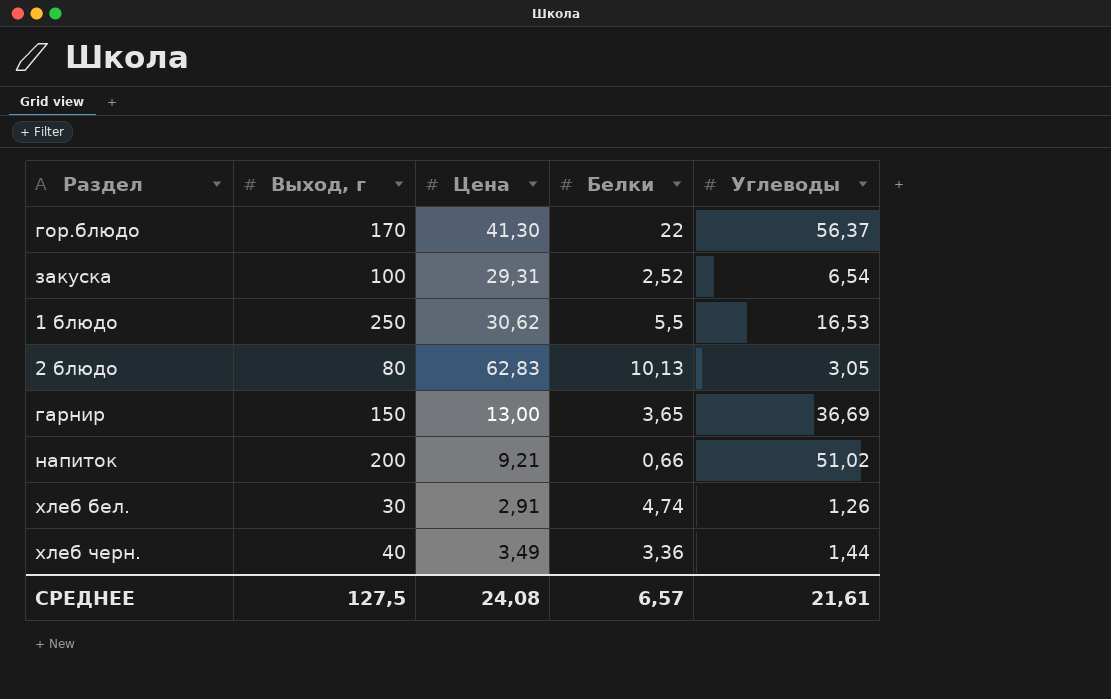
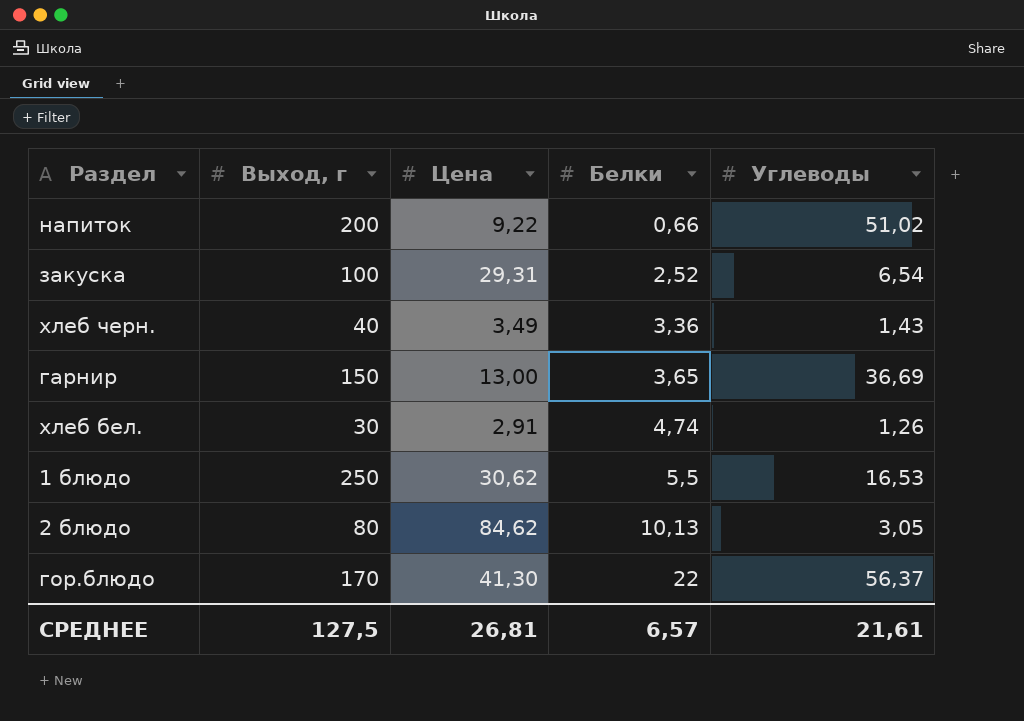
row order: none -> Белки ascending
напиток | Цена: 9,21 -> 9,22
хлеб черн. | Углеводы: 1,44 -> 1,43
2 блюдо | Цена: 62,83 -> 84,62
СРЕДНЕЕ | Цена: 24,08 -> 26,81

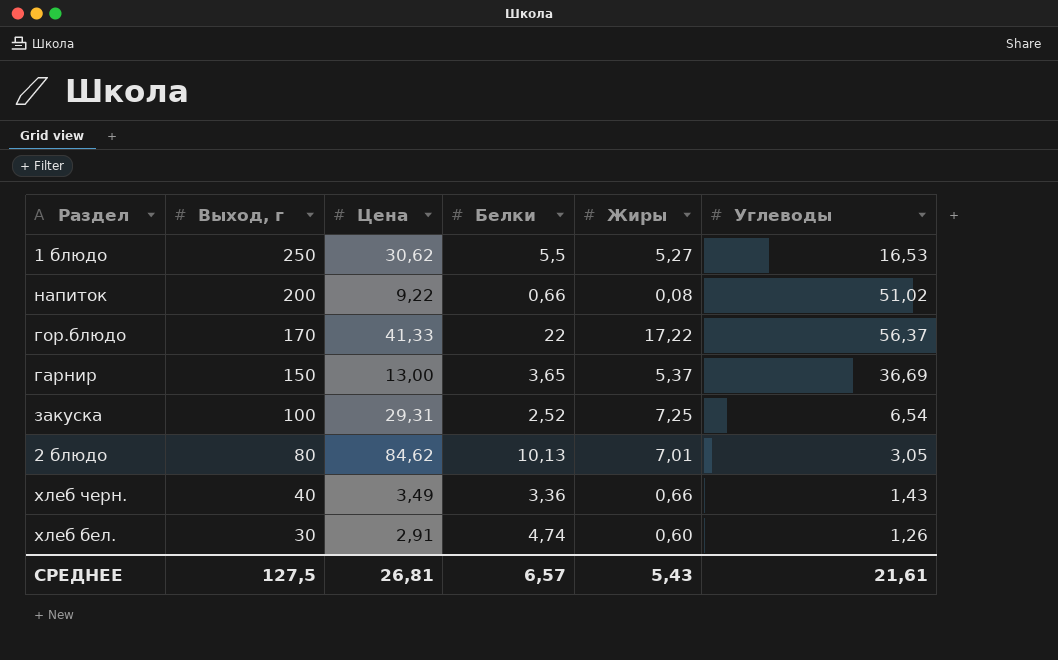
row order: Белки ascending -> Выход, г descending
column Жиры | position: none -> 5
гор.блюдо | Цена: 41,30 -> 41,33

